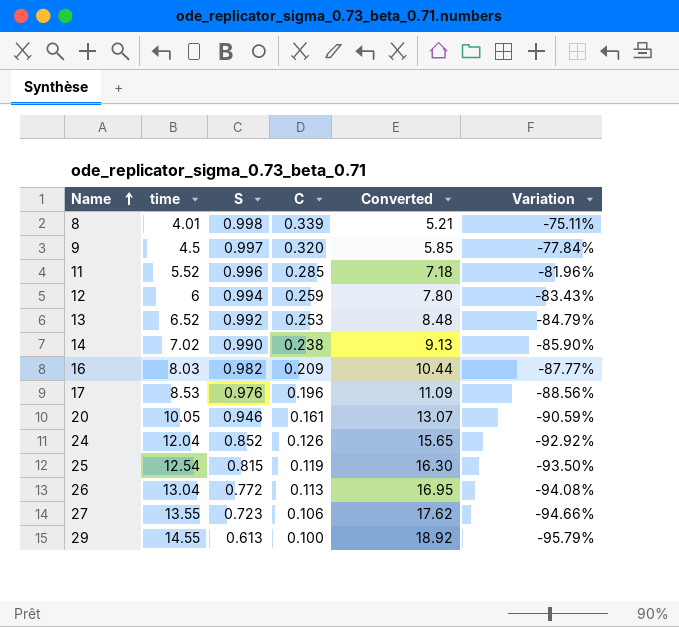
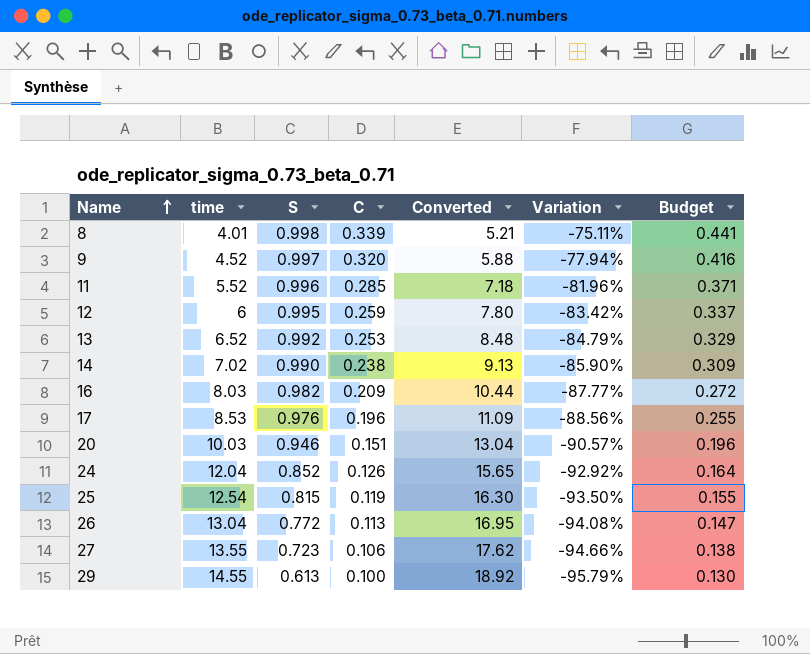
column Budget | formula: none -> [C] * 1.3
9 | time: 4.5 -> 4.52
9 | Converted: 5.85 -> 5.88
9 | Variation: -77.84% -> -77.94%
12 | S: 0.994 -> 0.995
12 | Variation: -83.43% -> -83.42%
20 | time: 10.05 -> 10.03
20 | C: 0.161 -> 0.151
20 | Converted: 13.07 -> 13.04
20 | Variation: -90.59% -> -90.57%

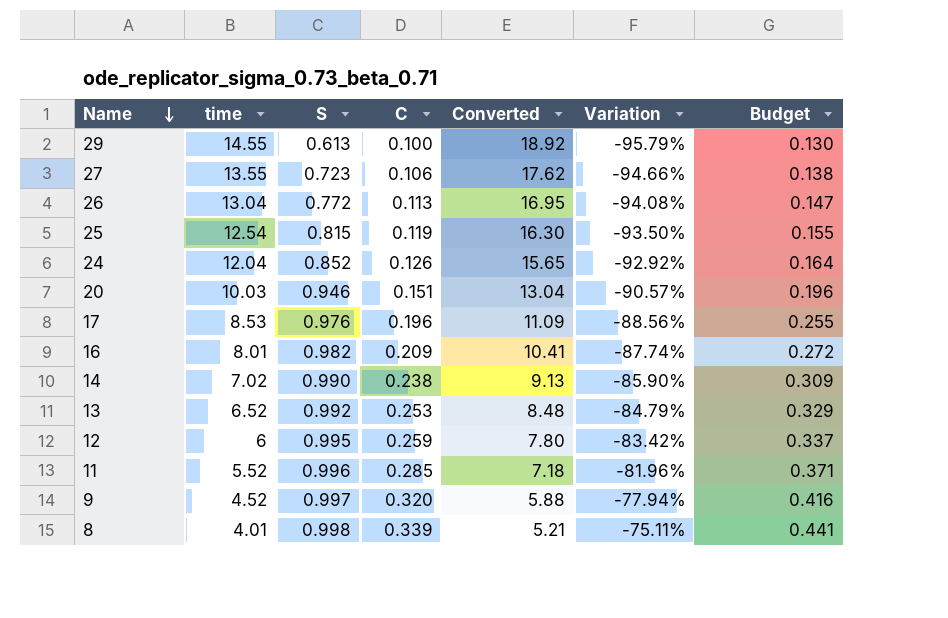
row order: Name ascending -> Name descending
16 | time: 8.03 -> 8.01
16 | Converted: 10.44 -> 10.41
16 | Variation: -87.77% -> -87.74%

